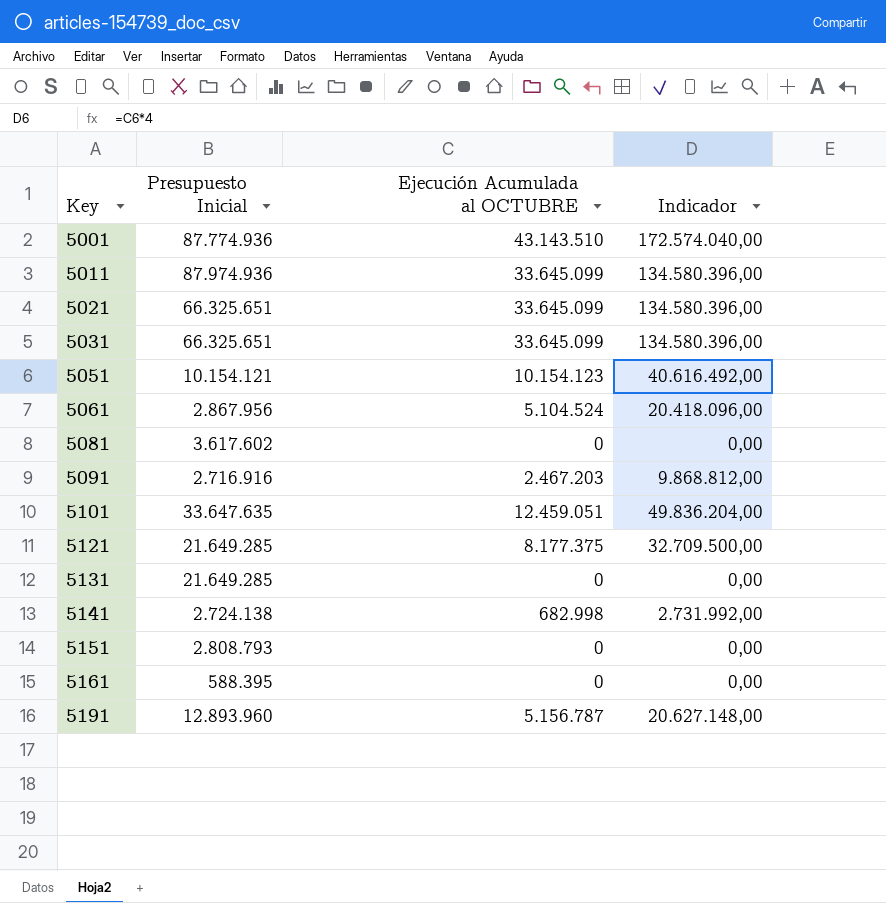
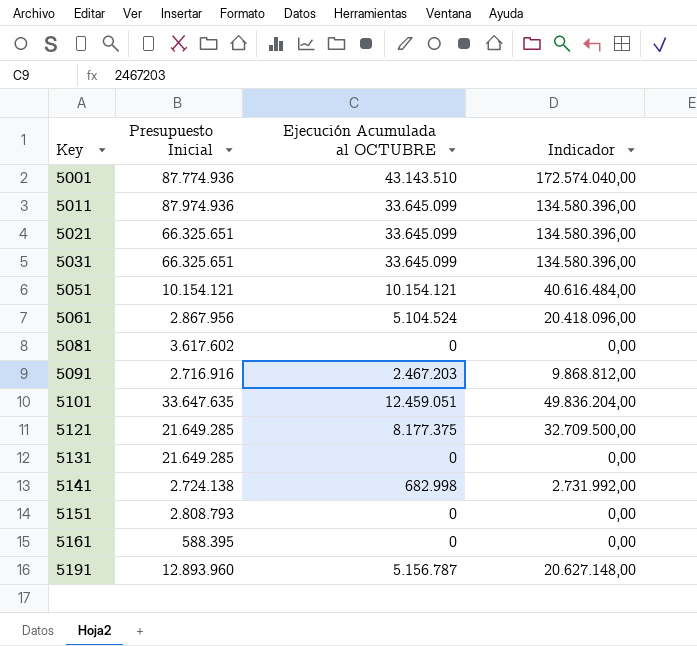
5051 | Ejecución Acumulada al OCTUBRE: 10.154.123 -> 10.154.121
5051 | Indicador: 40.616.492,00 -> 40.616.484,00

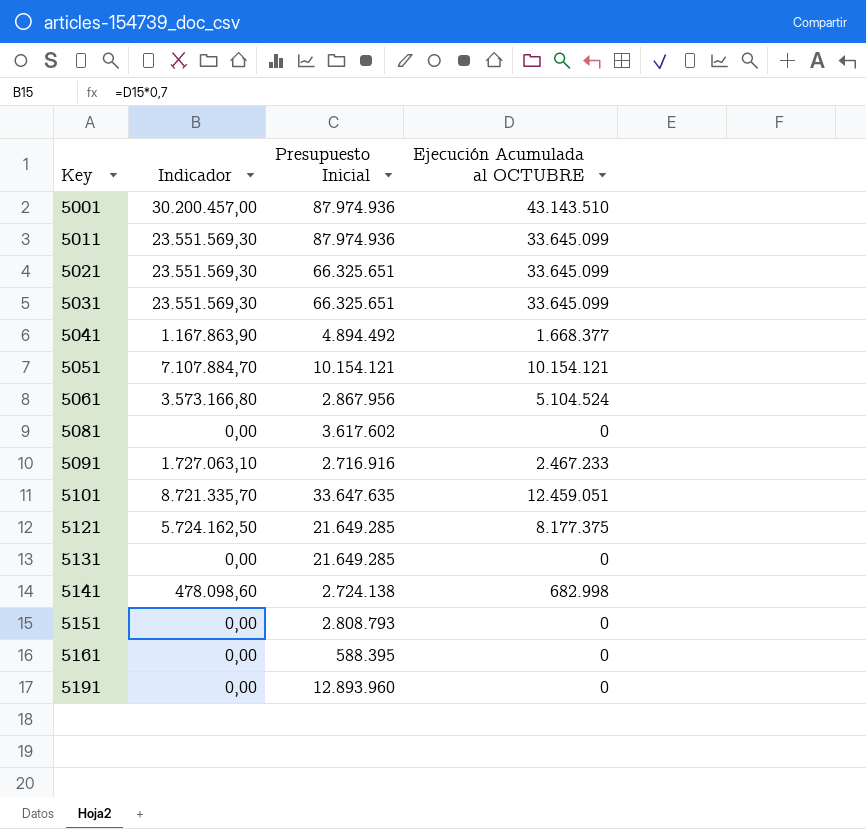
column Indicador | formula: [Ejecución Acumulada al OCTUBRE] * 4 -> [Ejecución Acumulada al OCTUBRE] * 0,7
column Indicador | position: 4 -> 2
5001 | Presupuesto Inicial: 87.774.936 -> 87.974.936
row 5041: none -> 1.167.863,90 | 4.894.492 | 1.668.377
5091 | Ejecución Acumulada al OCTUBRE: 2.467.203 -> 2.467.233
5191 | Ejecución Acumulada al OCTUBRE: 5.156.787 -> 0

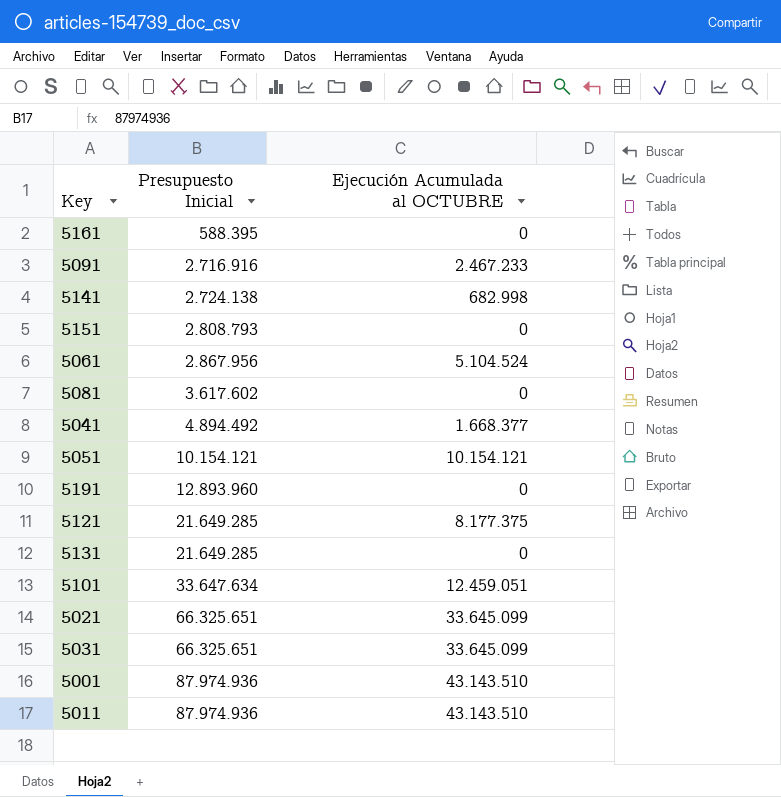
row order: Key ascending -> Presupuesto Inicial ascending
column Indicador | formula: [Ejecución Acumulada al OCTUBRE] * 0,7 -> none
5101 | Presupuesto Inicial: 33.647.635 -> 33.647.634
5011 | Ejecución Acumulada al OCTUBRE: 33.645.099 -> 43.143.510

